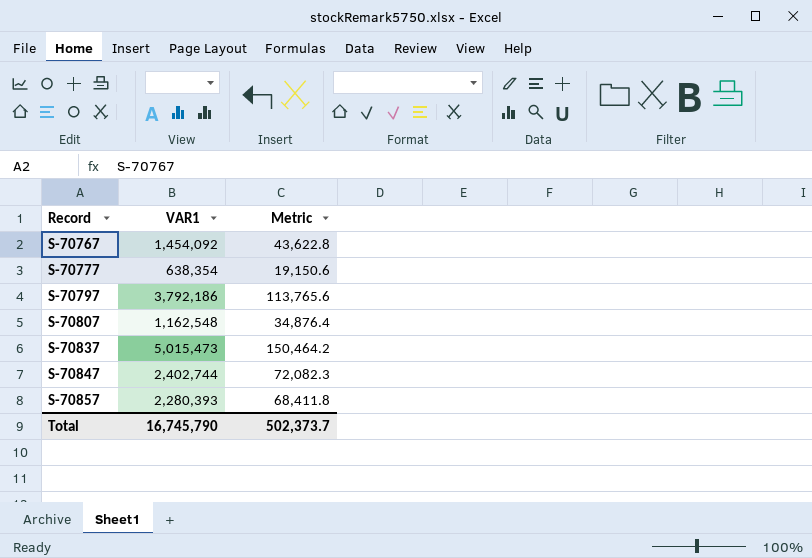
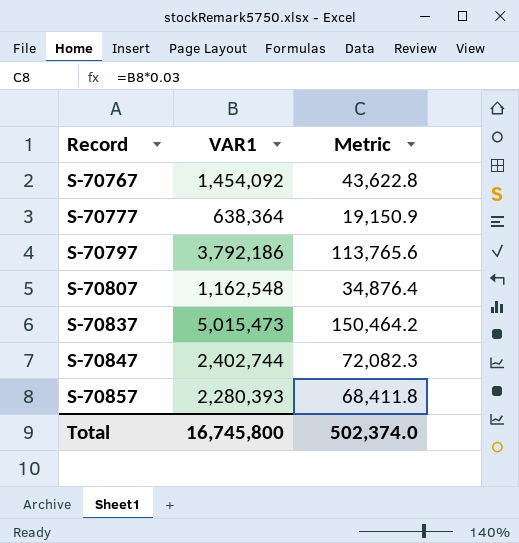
S-70777 | VAR1: 638,354 -> 638,364
S-70777 | Metric: 19,150.6 -> 19,150.9
Total | VAR1: 16,745,790 -> 16,745,800
Total | Metric: 502,373.7 -> 502,374.0

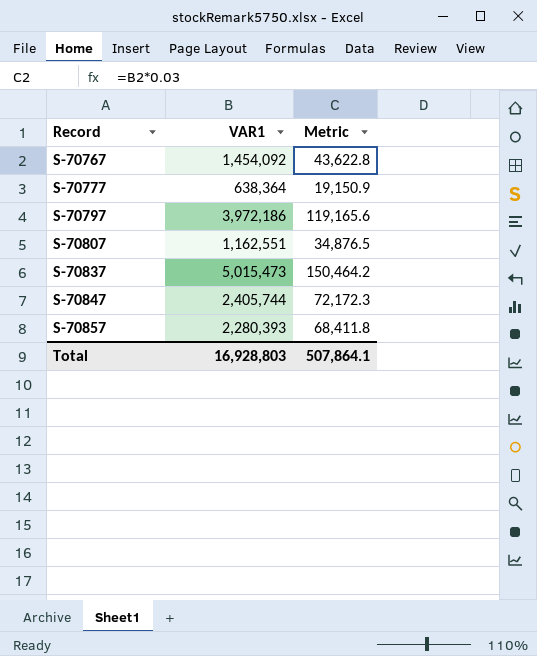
S-70797 | VAR1: 3,792,186 -> 3,972,186
S-70797 | Metric: 113,765.6 -> 119,165.6
S-70807 | VAR1: 1,162,548 -> 1,162,551
S-70807 | Metric: 34,876.4 -> 34,876.5
S-70847 | VAR1: 2,402,744 -> 2,405,744
S-70847 | Metric: 72,082.3 -> 72,172.3
Total | VAR1: 16,745,800 -> 16,928,803
Total | Metric: 502,374.0 -> 507,864.1

